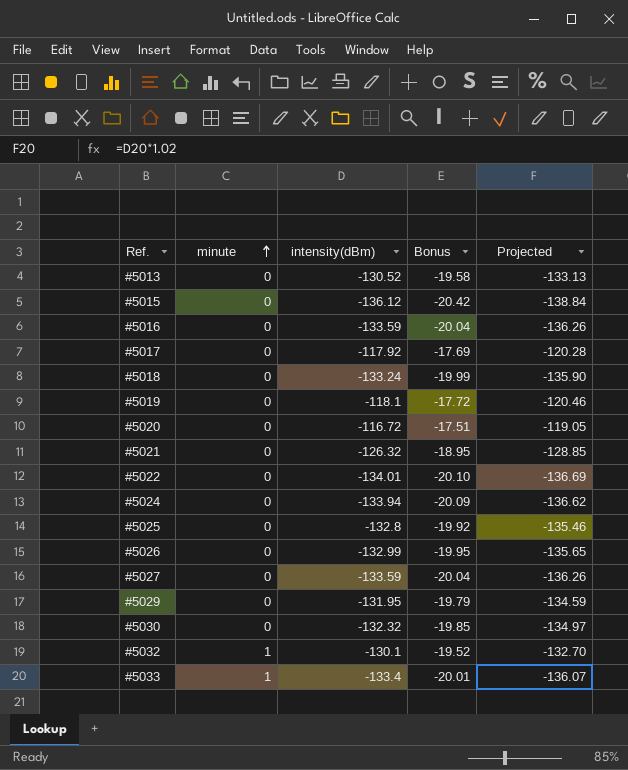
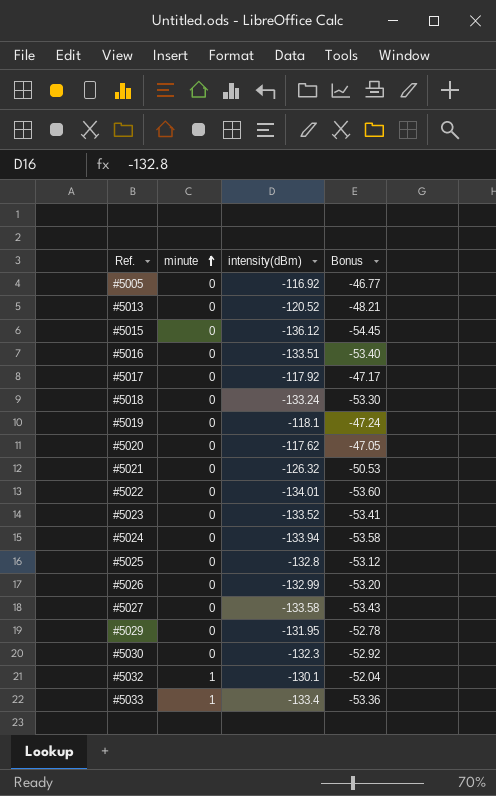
column Projected | formula: [intensity(dBm)] * 1.02 -> none
column Bonus | formula: [intensity(dBm)] * 0.15 -> [intensity(dBm)] * 0.4
row #5005: none -> 0 | -116.92 | -46.77
#5013 | intensity(dBm): -130.52 -> -120.52
#5016 | intensity(dBm): -133.59 -> -133.51
#5020 | intensity(dBm): -116.72 -> -117.62
row #5023: none -> 0 | -133.52 | -53.41
#5027 | intensity(dBm): -133.59 -> -133.58
#5030 | intensity(dBm): -132.32 -> -132.3

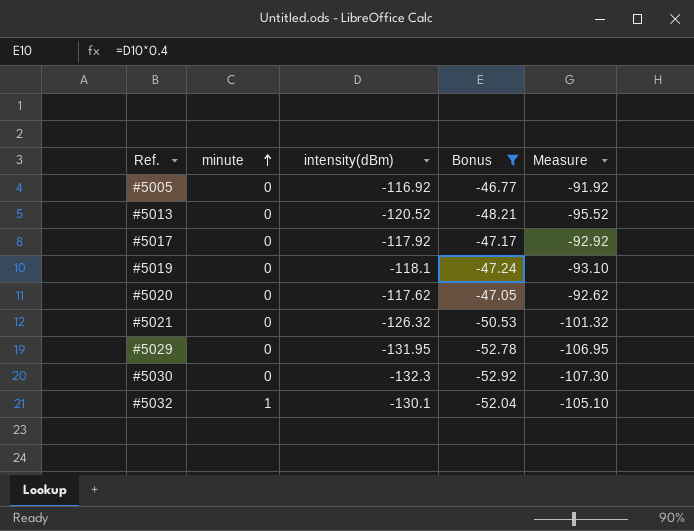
filter: none -> Bonus >= -52.92
column Measure | formula: none -> [intensity(dBm)] + 25

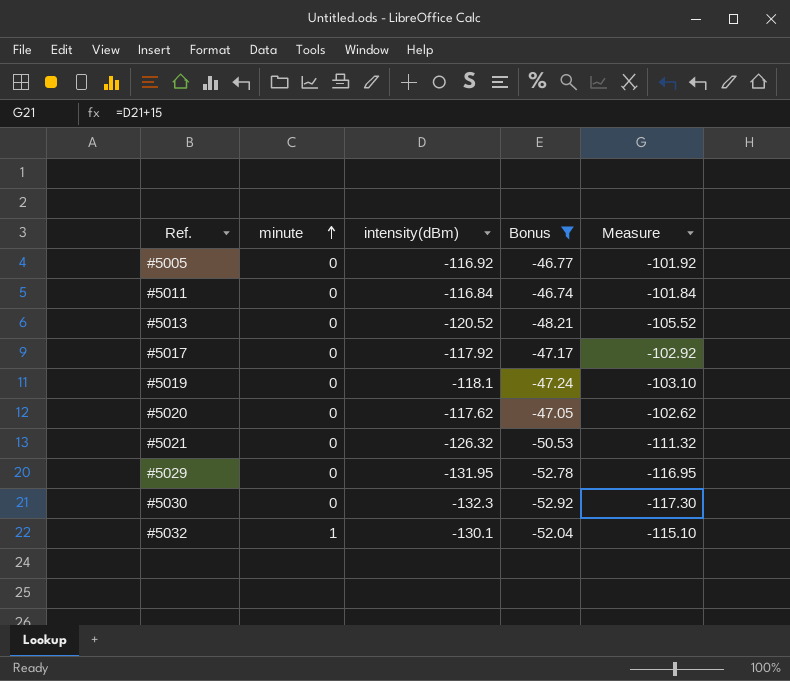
column Measure | formula: [intensity(dBm)] + 25 -> [intensity(dBm)] + 15
row #5011: none -> 0 | -116.84 | -46.74 | -101.84

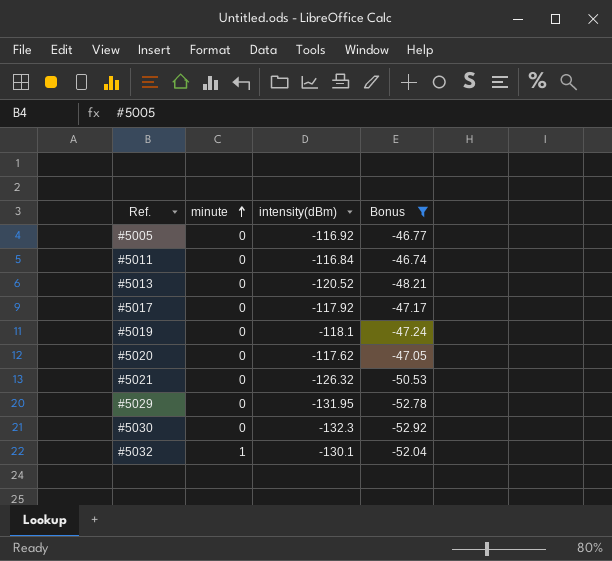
column Measure | formula: [intensity(dBm)] + 15 -> none

